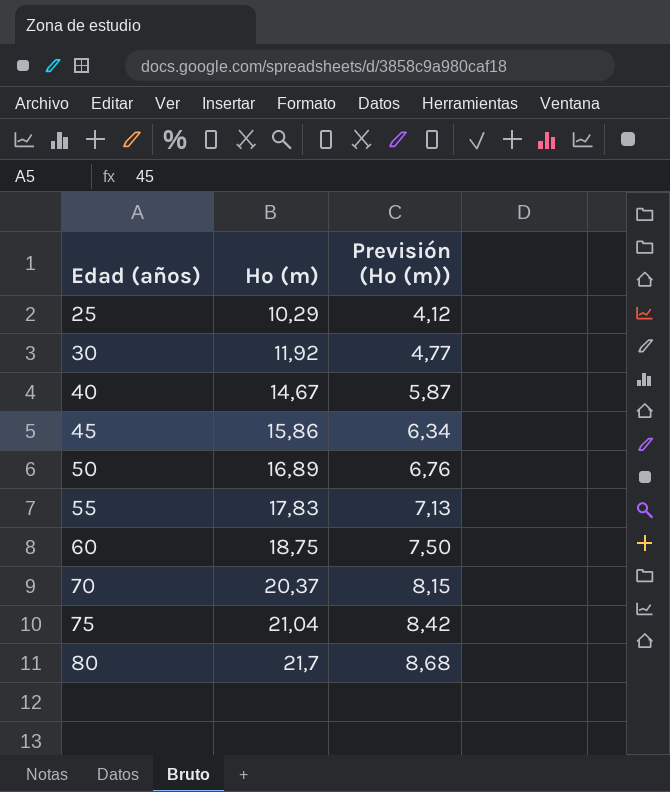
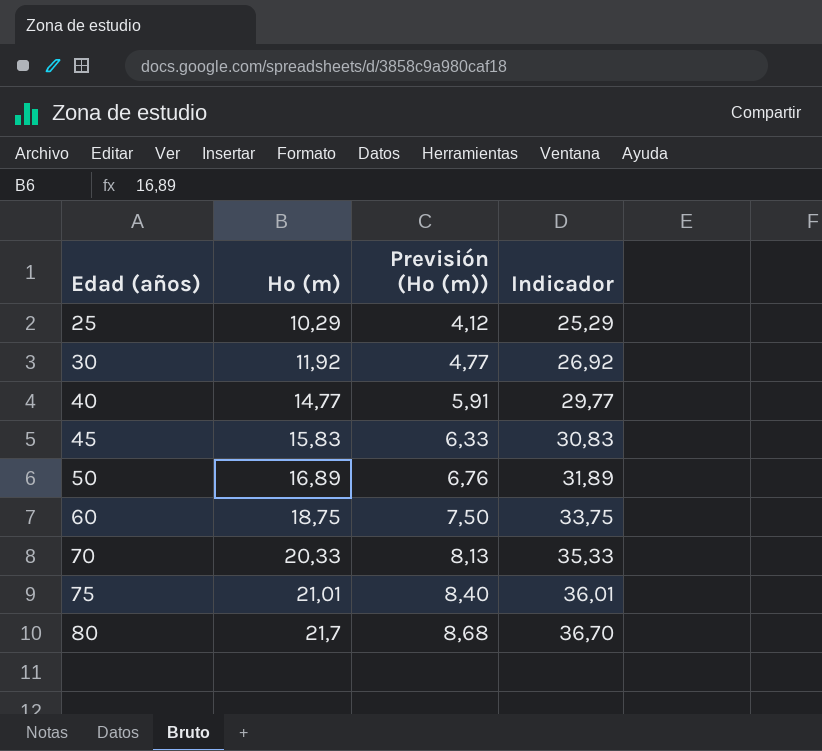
column Indicador | formula: none -> [Ho (m)] + 15
row 55: 17,83 | 7,13 -> none
40 | Ho (m): 14,67 -> 14,77
40 | Previsión (Ho (m)): 5,87 -> 5,91
45 | Ho (m): 15,86 -> 15,83
45 | Previsión (Ho (m)): 6,34 -> 6,33
70 | Ho (m): 20,37 -> 20,33
70 | Previsión (Ho (m)): 8,15 -> 8,13
75 | Ho (m): 21,04 -> 21,01
75 | Previsión (Ho (m)): 8,42 -> 8,40

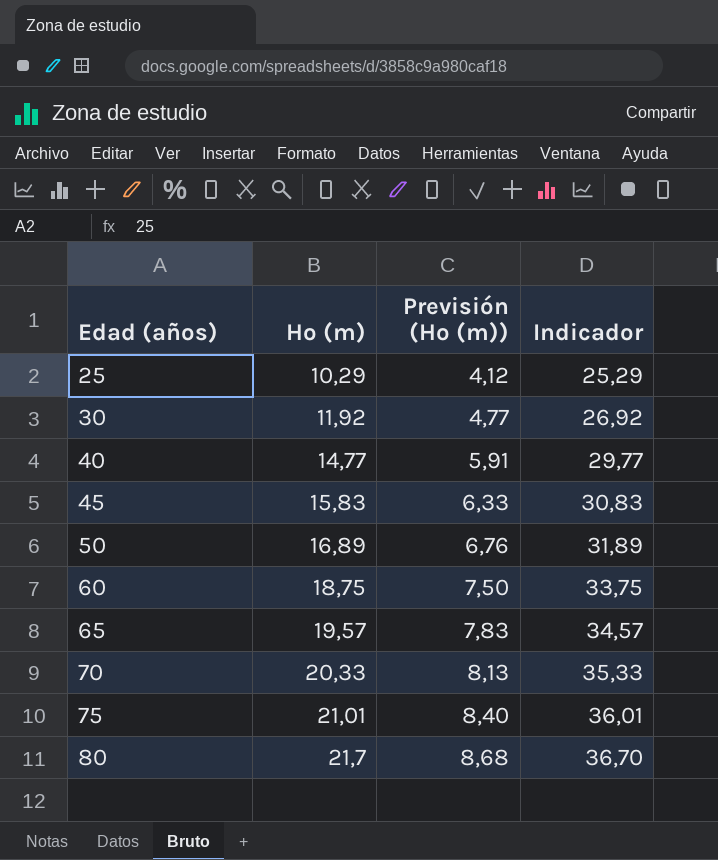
row 65: none -> 19,57 | 7,83 | 34,57

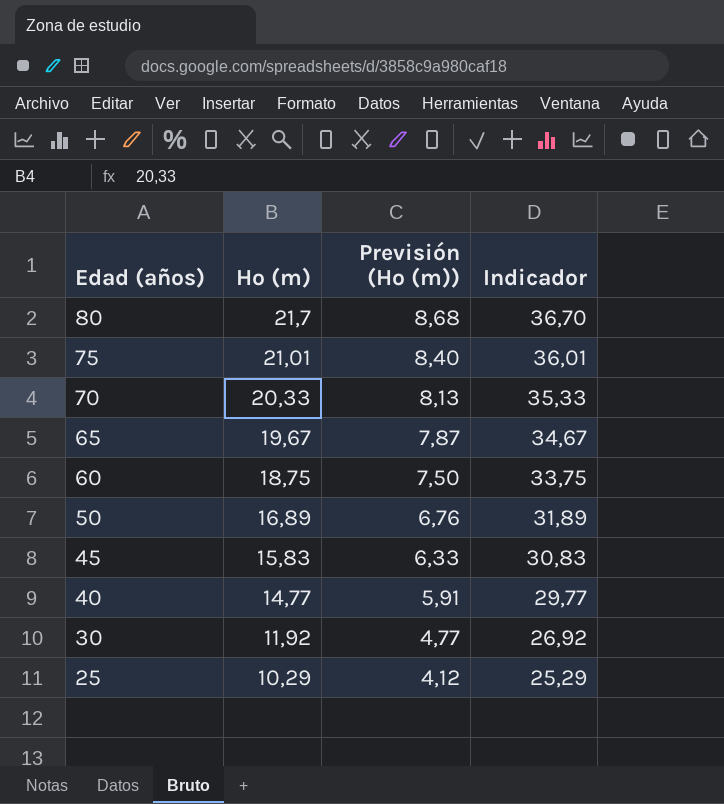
row order: Edad (años) ascending -> Edad (años) descending
65 | Ho (m): 19,57 -> 19,67
65 | Previsión (Ho (m)): 7,83 -> 7,87
65 | Indicador: 34,57 -> 34,67

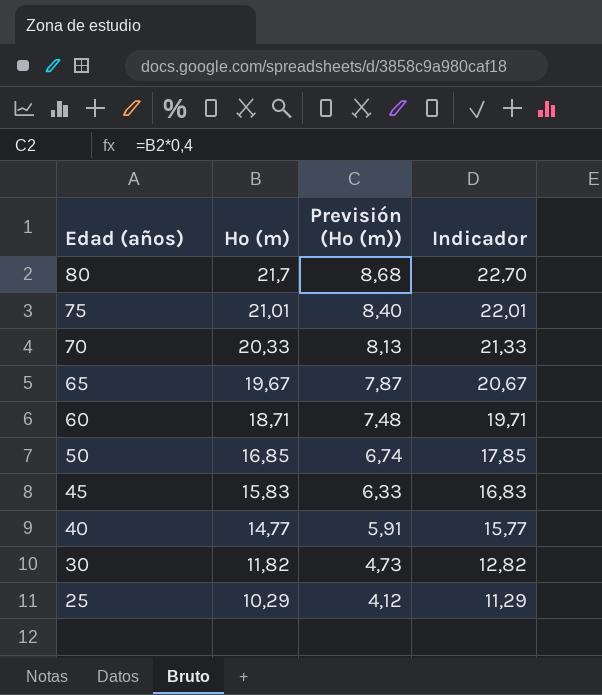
column Indicador | formula: [Ho (m)] + 15 -> [Ho (m)] + 1
60 | Ho (m): 18,75 -> 18,71
60 | Previsión (Ho (m)): 7,50 -> 7,48
50 | Ho (m): 16,89 -> 16,85
50 | Previsión (Ho (m)): 6,76 -> 6,74
30 | Ho (m): 11,92 -> 11,82
30 | Previsión (Ho (m)): 4,77 -> 4,73

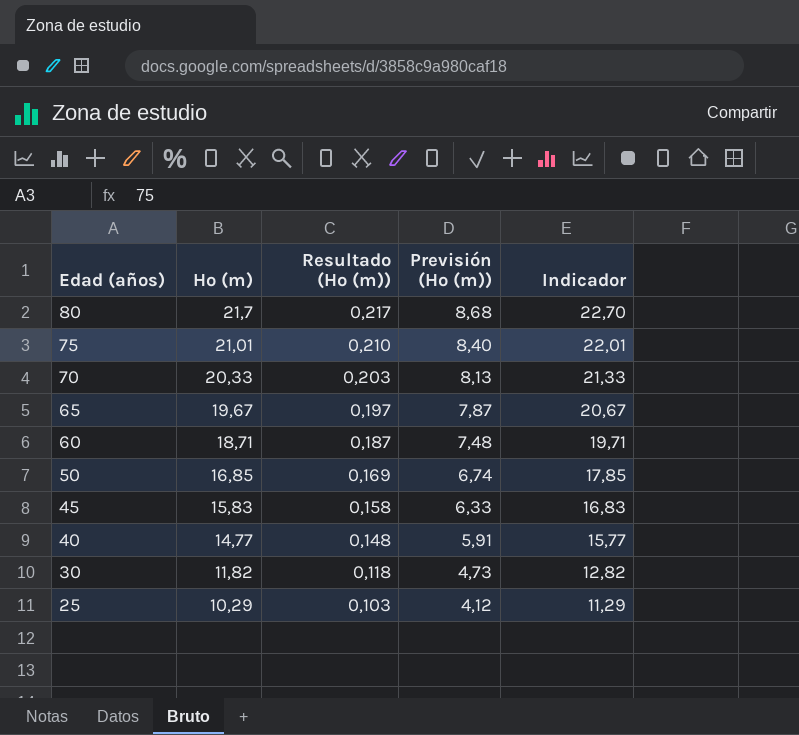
column Resultado (Ho (m)) | formula: none -> [Ho (m)] * 0,01

